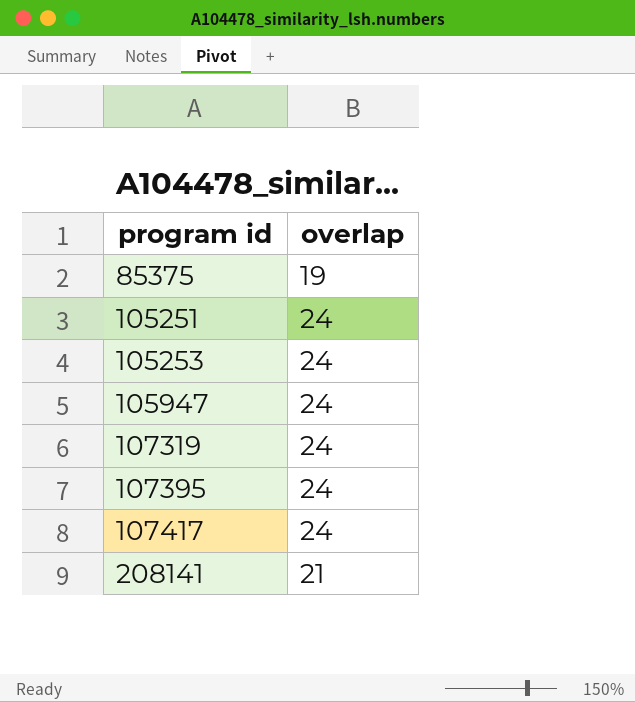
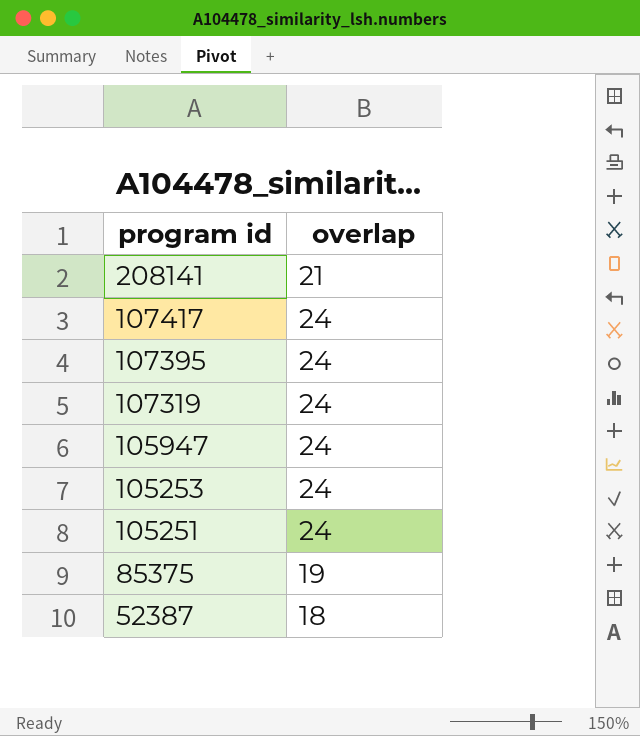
row order: program id ascending -> program id descending
row 52387: none -> 18

